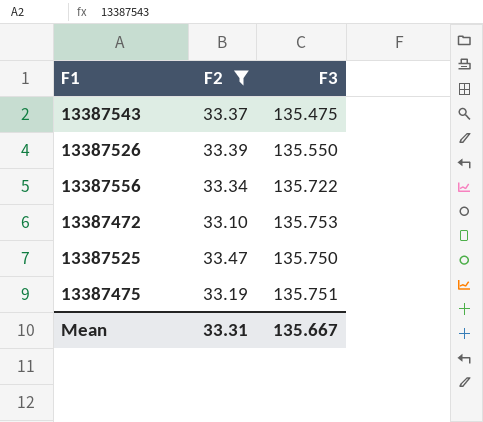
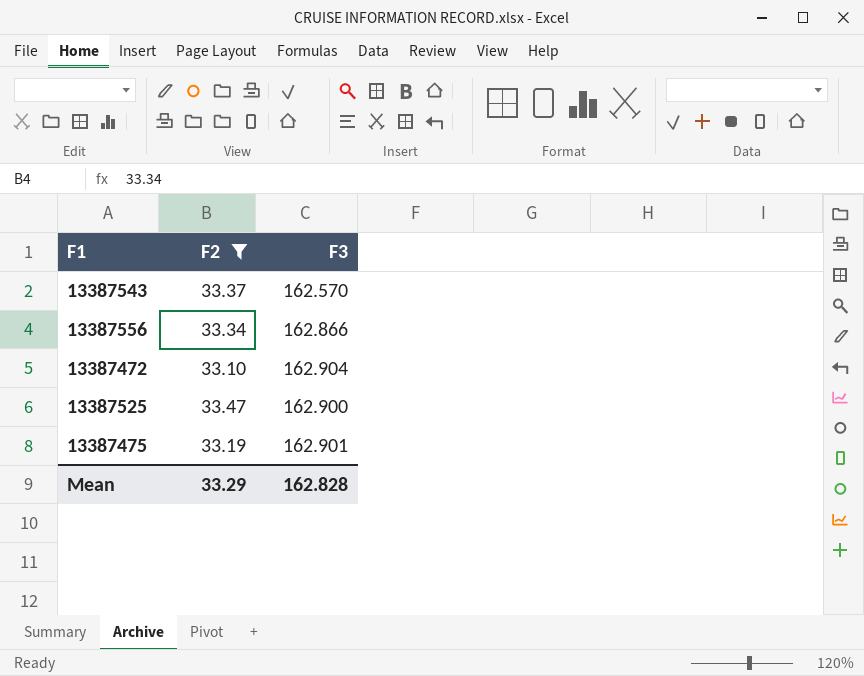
row 13387526: 33.39 | 135.550 -> none
13387543 | F3: 135.475 -> 162.570
13387556 | F3: 135.722 -> 162.866
13387472 | F3: 135.753 -> 162.904
13387525 | F3: 135.750 -> 162.900
13387475 | F3: 135.751 -> 162.901
Mean | F2: 33.31 -> 33.29
Mean | F3: 135.667 -> 162.828

